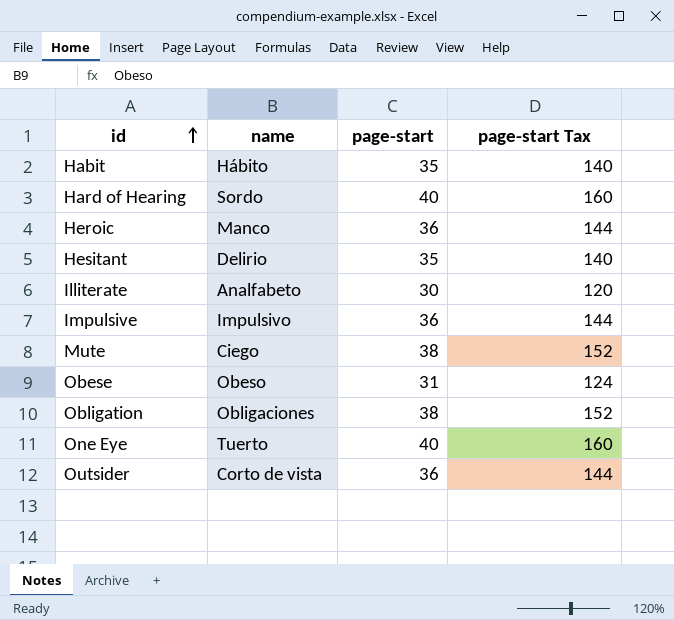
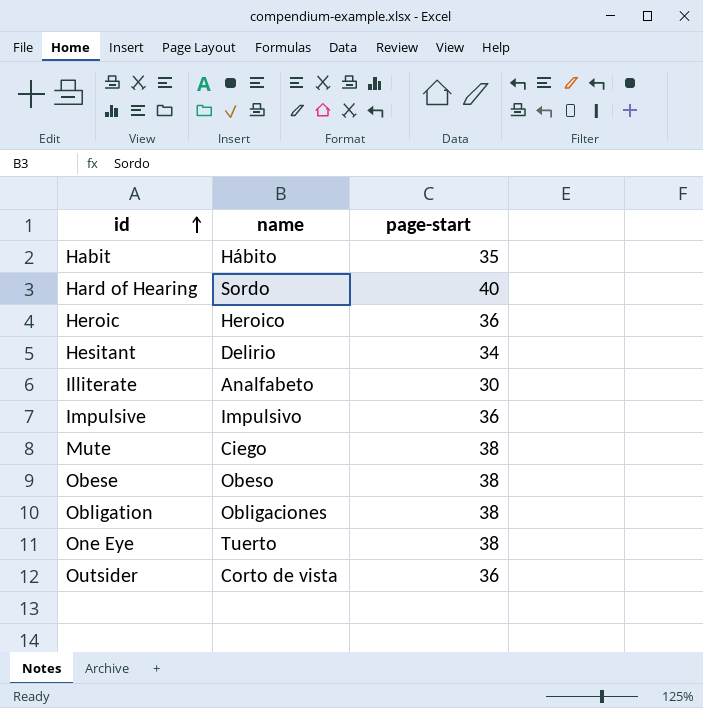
column page-start Tax | formula: [page-start] * 4 -> none
Heroic | name: Manco -> Heroico
Hesitant | page-start: 35 -> 34
Obese | page-start: 31 -> 38
One Eye | page-start: 40 -> 38

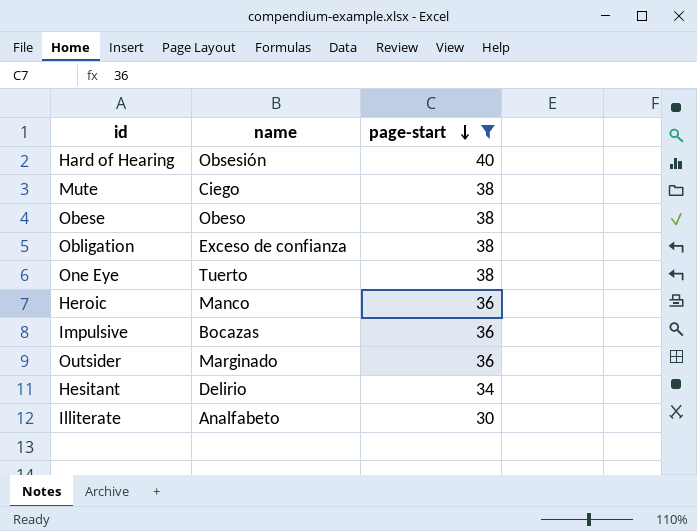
filter: none -> page-start != 35
row order: id ascending -> page-start descending
Hard of Hearing | name: Sordo -> Obsesión
Obligation | name: Obligaciones -> Exceso de confianza
Heroic | name: Heroico -> Manco
Impulsive | name: Impulsivo -> Bocazas
Outsider | name: Corto de vista -> Marginado

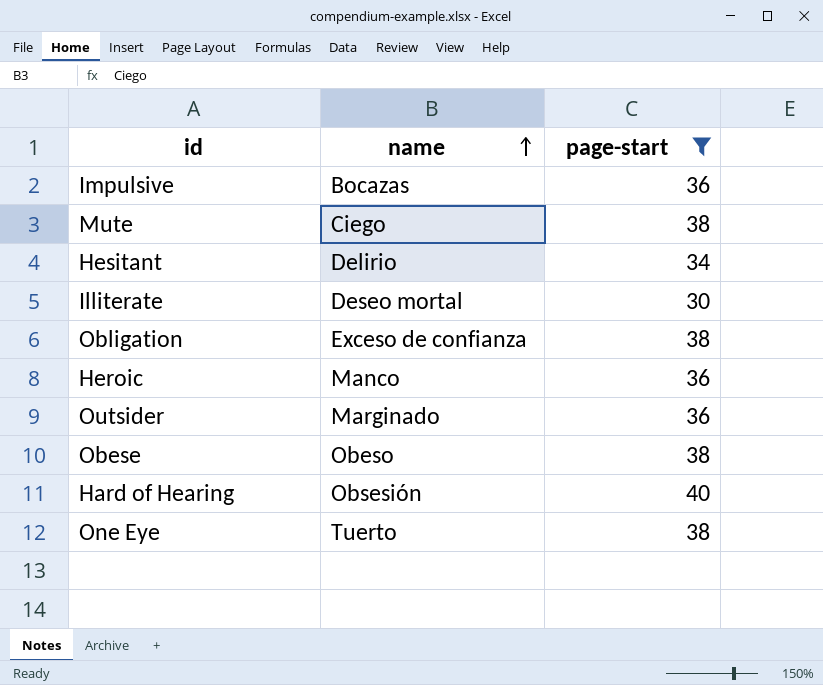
row order: page-start descending -> name ascending
Illiterate | name: Analfabeto -> Deseo mortal

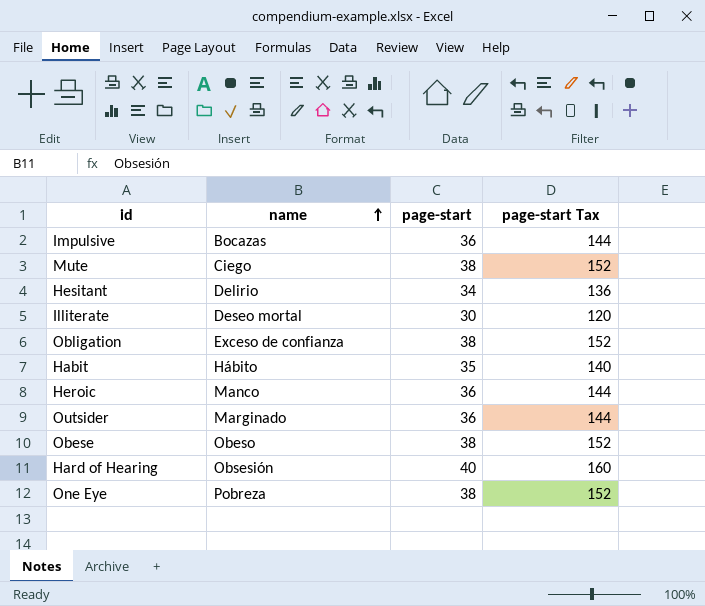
filter: page-start != 35 -> none
column page-start Tax | formula: none -> [page-start] * 4
One Eye | name: Tuerto -> Pobreza

